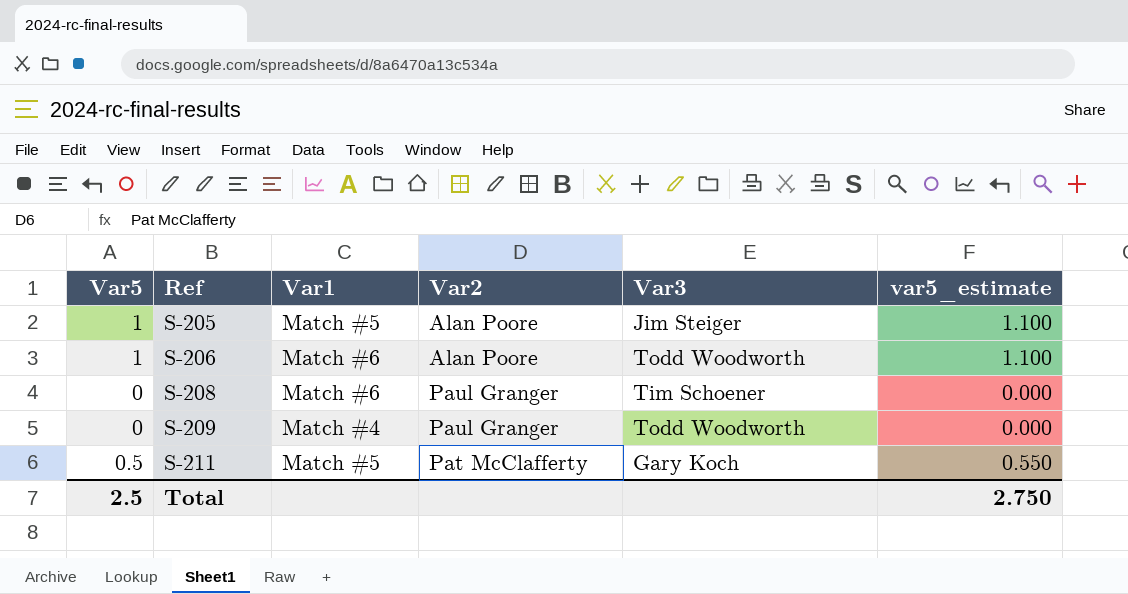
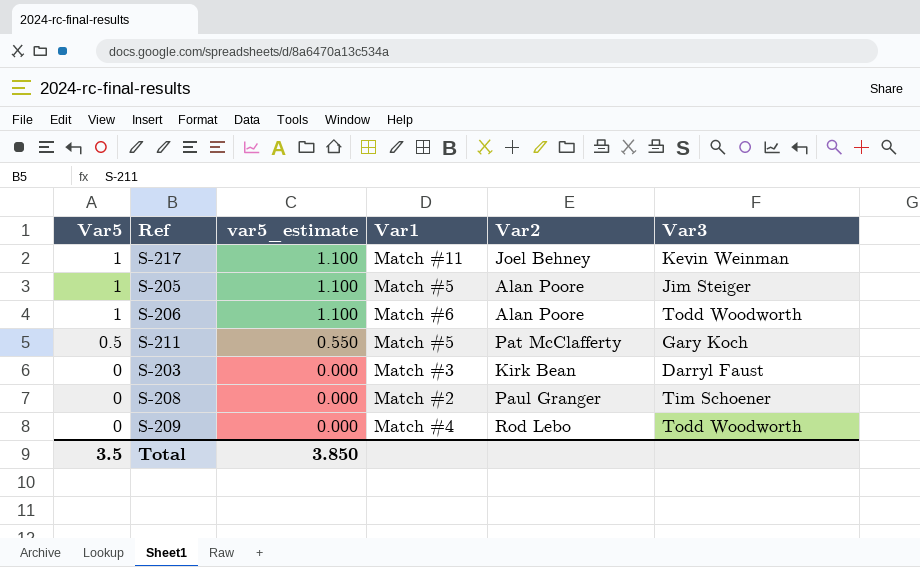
row order: Ref ascending -> Var5 descending
column var5_estimate | position: 6 -> 3
row S-217: none -> 1 | 1.100 | Match #11 | Joel Behney | Kevin Weinman
row S-203: none -> 0 | 0.000 | Match #3 | Kirk Bean | Darryl Faust
S-208 | Var1: Match #6 -> Match #2
S-209 | Var2: Paul Granger -> Rod Lebo
Total | Var5: 2.5 -> 3.5
Total | var5_estimate: 2.750 -> 3.850

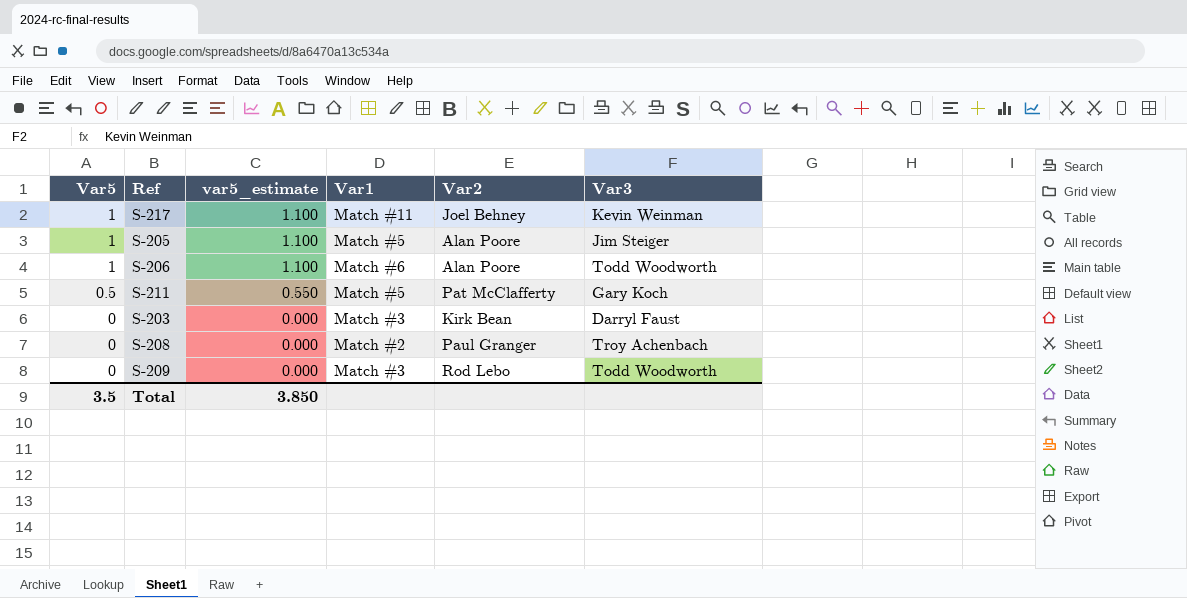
S-208 | Var3: Tim Schoener -> Troy Achenbach
S-209 | Var1: Match #4 -> Match #3

